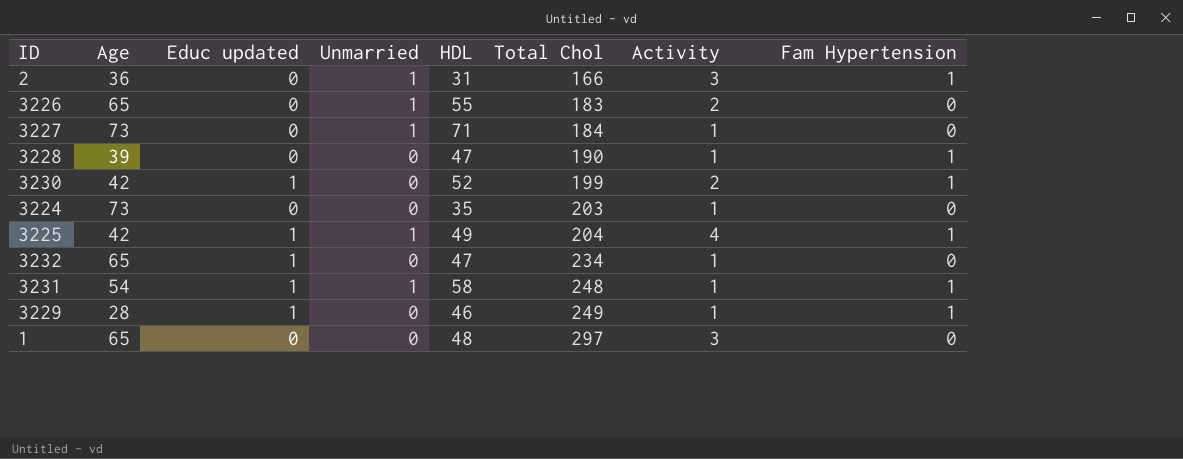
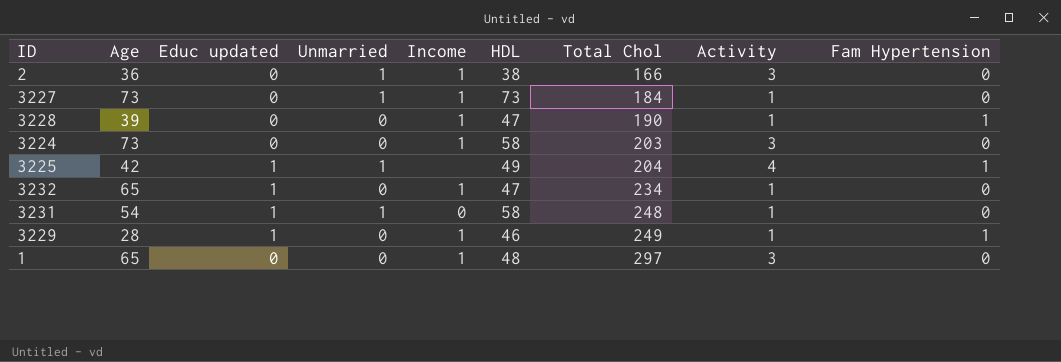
column Income | position: none -> 5
row 3226: 65 | 0 | 1 | 55 | 183 | 2 | 0 -> none
row 3230: 42 | 1 | 0 | 52 | 199 | 2 | 1 -> none
2 | HDL: 31 -> 38
2 | Fam Hypertension: 1 -> 0
3227 | HDL: 71 -> 73
3224 | HDL: 35 -> 58
3224 | Activity: 1 -> 3
3231 | Fam Hypertension: 1 -> 0

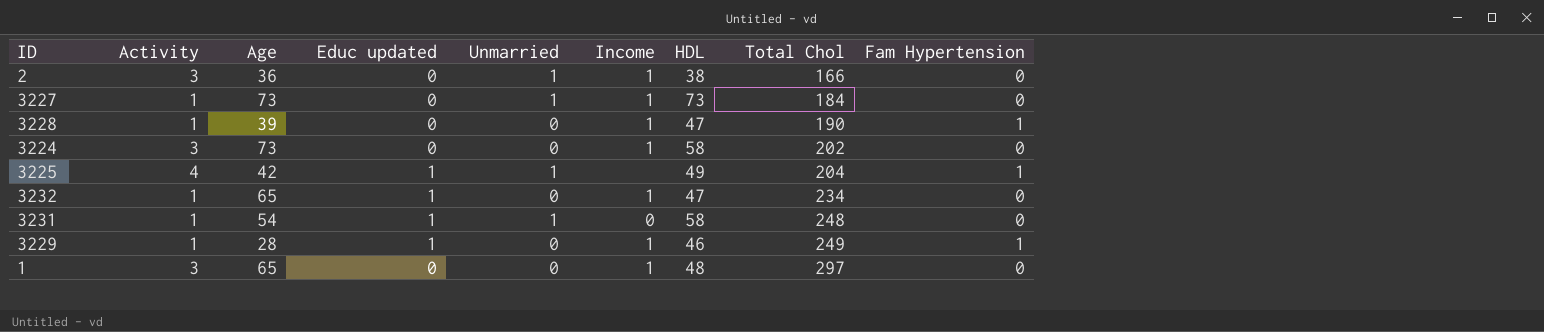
column Activity | position: 8 -> 2
3224 | Total Chol: 203 -> 202

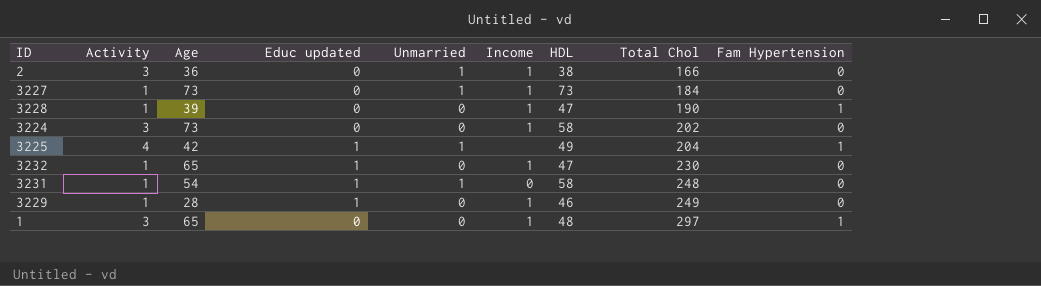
3232 | Total Chol: 234 -> 230
3229 | Fam Hypertension: 1 -> 0
1 | Fam Hypertension: 0 -> 1

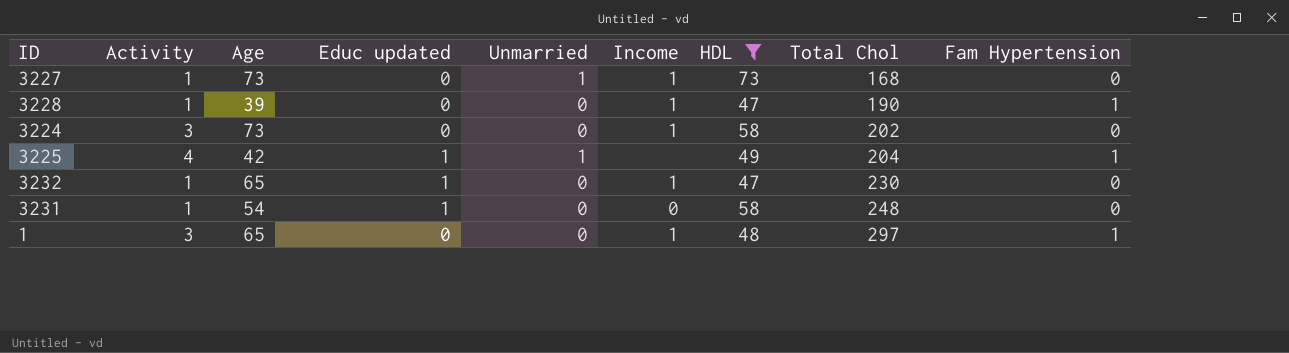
filter: none -> HDL >= 47
3227 | Total Chol: 184 -> 168
3231 | Unmarried: 1 -> 0

